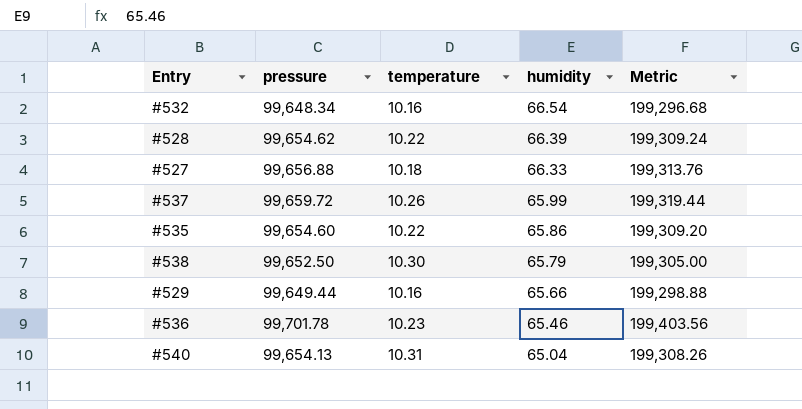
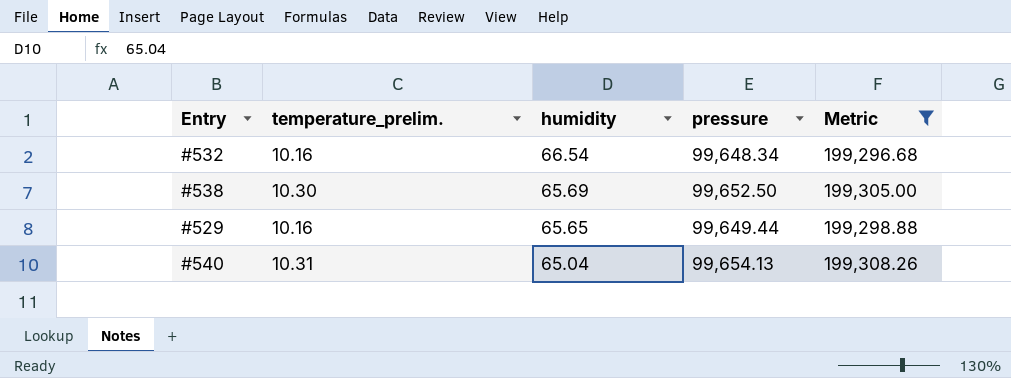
filter: none -> Metric <= 199,308.26
column name: temperature -> temperature_prelim.
column pressure | position: 2 -> 4
#538 | humidity: 65.79 -> 65.69
#529 | humidity: 65.66 -> 65.65

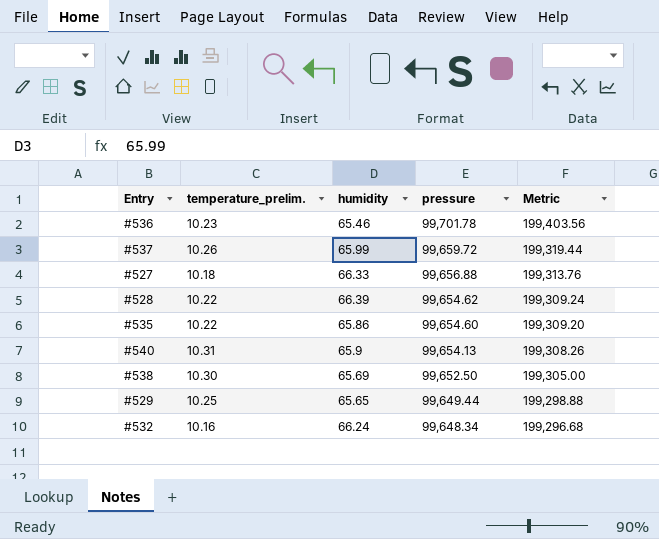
filter: Metric <= 199,308.26 -> none
row order: humidity descending -> pressure descending
#540 | humidity: 65.04 -> 65.9
#529 | temperature_prelim.: 10.16 -> 10.25
#532 | humidity: 66.54 -> 66.24

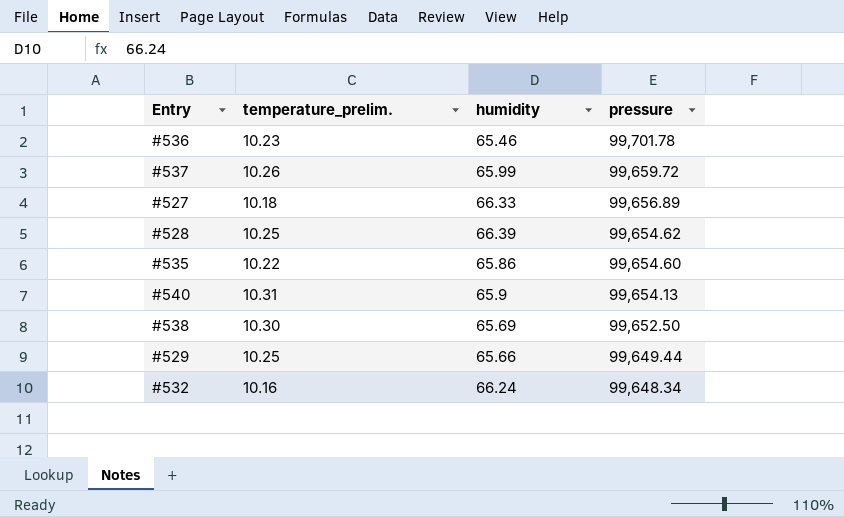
column Metric | formula: [pressure] * 2 -> none
#527 | pressure: 99,656.88 -> 99,656.89
#528 | temperature_prelim.: 10.22 -> 10.25
#529 | humidity: 65.65 -> 65.66

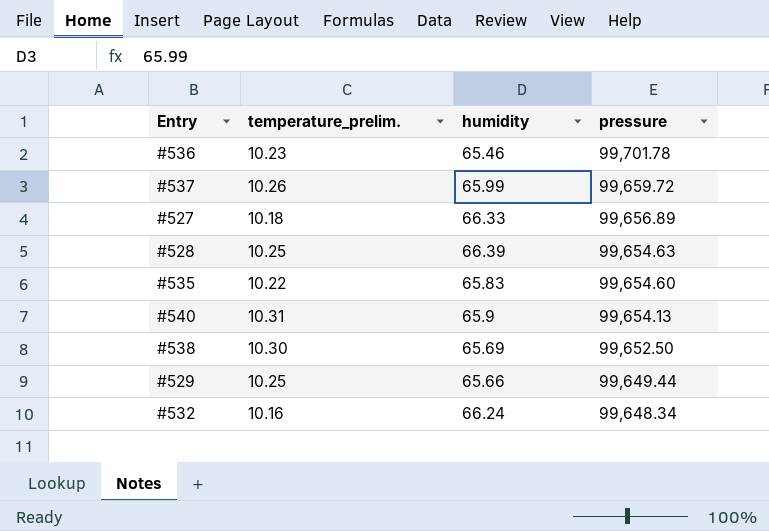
#528 | pressure: 99,654.62 -> 99,654.63
#535 | humidity: 65.86 -> 65.83

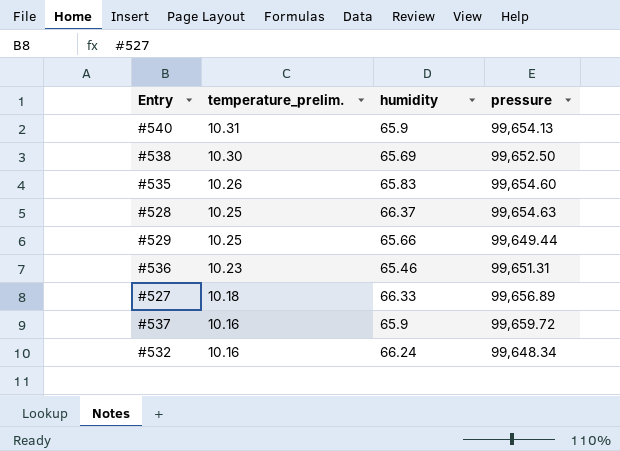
row order: pressure descending -> temperature_prelim. descending
#535 | temperature_prelim.: 10.22 -> 10.26
#528 | humidity: 66.39 -> 66.37
#536 | pressure: 99,701.78 -> 99,651.31
#537 | temperature_prelim.: 10.26 -> 10.16
#537 | humidity: 65.99 -> 65.9

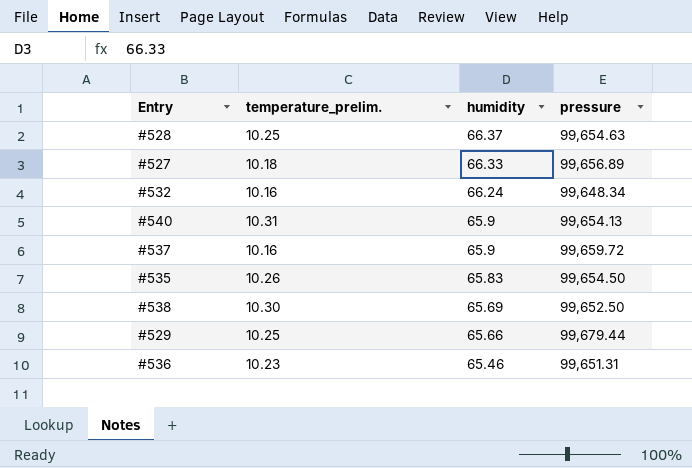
row order: temperature_prelim. descending -> humidity descending
#535 | pressure: 99,654.60 -> 99,654.50
#529 | pressure: 99,649.44 -> 99,679.44

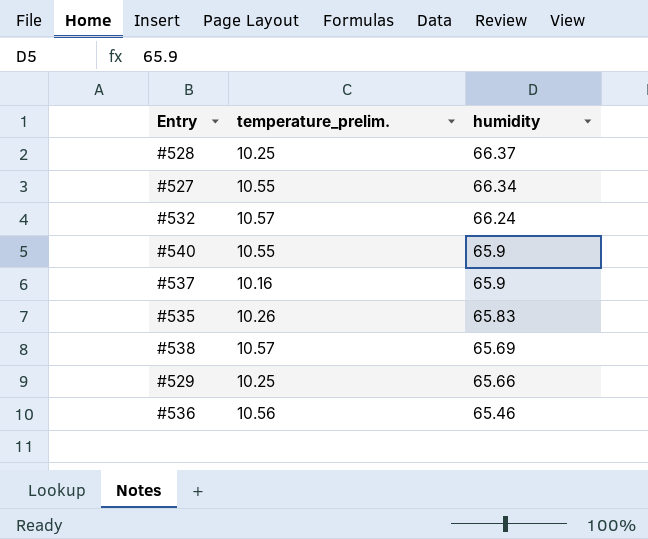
column pressure | position: 4 -> none
#527 | temperature_prelim.: 10.18 -> 10.55
#527 | humidity: 66.33 -> 66.34
#532 | temperature_prelim.: 10.16 -> 10.57
#540 | temperature_prelim.: 10.31 -> 10.55
#538 | temperature_prelim.: 10.30 -> 10.57
#536 | temperature_prelim.: 10.23 -> 10.56

